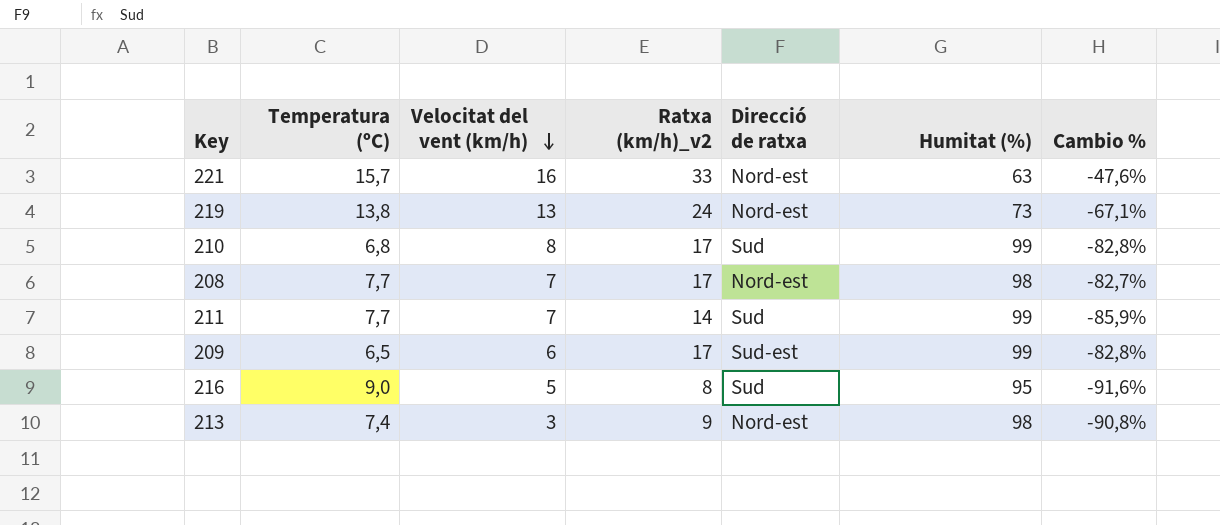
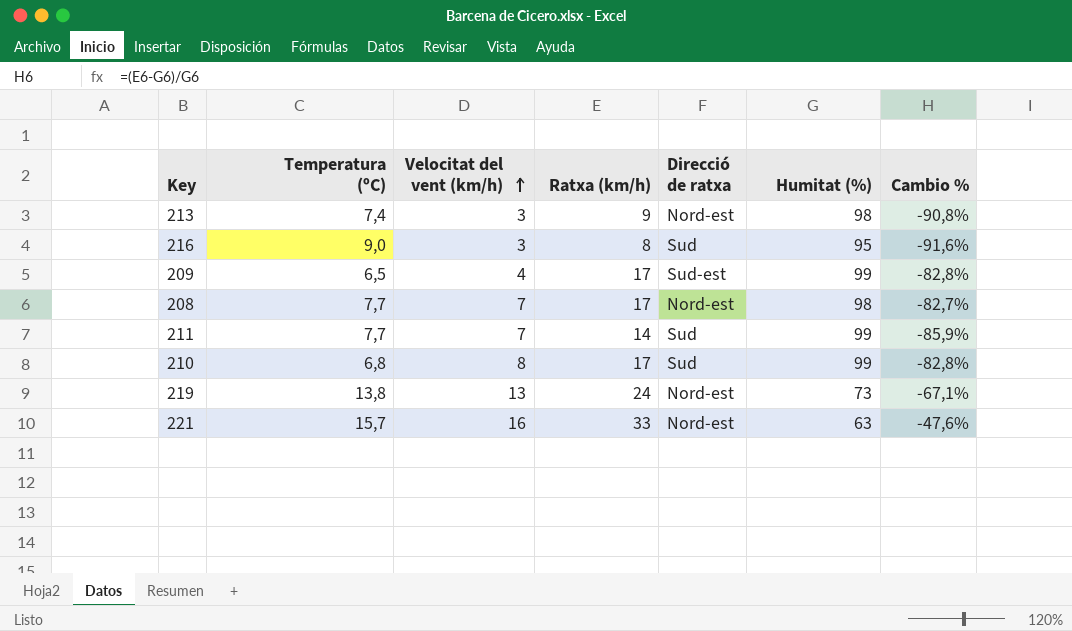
row order: Velocitat del vent (km/h) descending -> Velocitat del vent (km/h) ascending
column name: Ratxa (km/h)_v2 -> Ratxa (km/h)
216 | Velocitat del vent (km/h): 5 -> 3
209 | Velocitat del vent (km/h): 6 -> 4

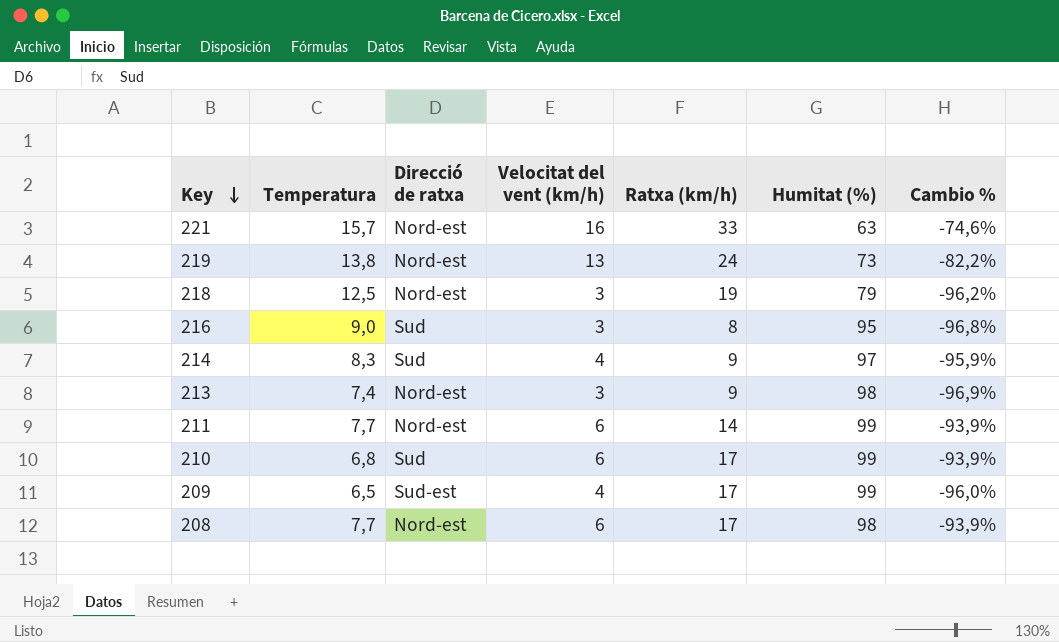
row order: Velocitat del vent (km/h) ascending -> Key descending
column name: Temperatura (ºC) -> Temperatura
column Direcció de ratxa | position: 5 -> 3
column Cambio % | formula: ([Ratxa (km/h)] - [Humitat (%)]) / [Humitat (%)] -> ([Velocitat del vent (km/h)] - [Humitat (%)]) / [Humitat (%)]
row 218: none -> 12,5 | Nord-est | 3 | 19 | 79 | -96,2%
row 214: none -> 8,3 | Sud | 4 | 9 | 97 | -95,9%
211 | Direcció de ratxa: Sud -> Nord-est
211 | Velocitat del vent (km/h): 7 -> 6
210 | Velocitat del vent (km/h): 8 -> 6
208 | Velocitat del vent (km/h): 7 -> 6

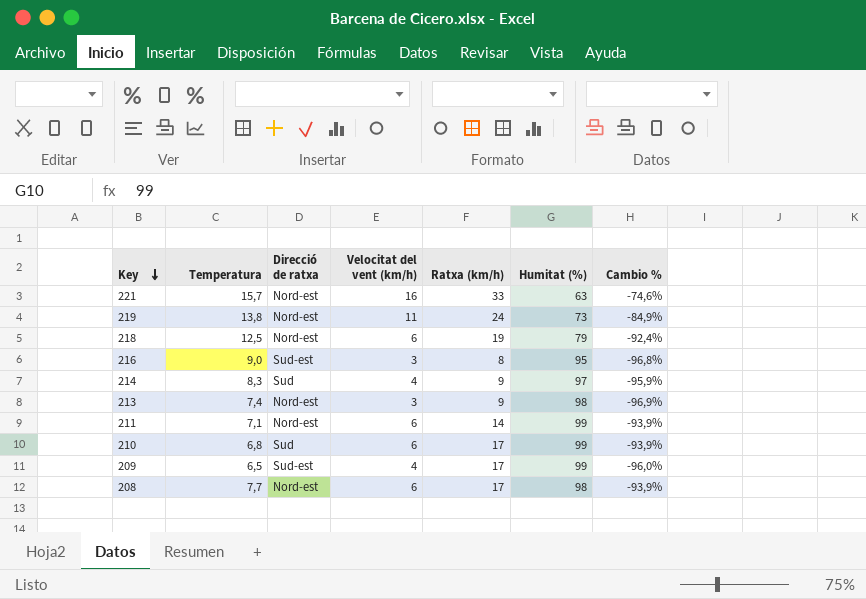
219 | Velocitat del vent (km/h): 13 -> 11
219 | Cambio %: -82,2% -> -84,9%
218 | Velocitat del vent (km/h): 3 -> 6
218 | Cambio %: -96,2% -> -92,4%
216 | Direcció de ratxa: Sud -> Sud-est
211 | Temperatura: 7,7 -> 7,1

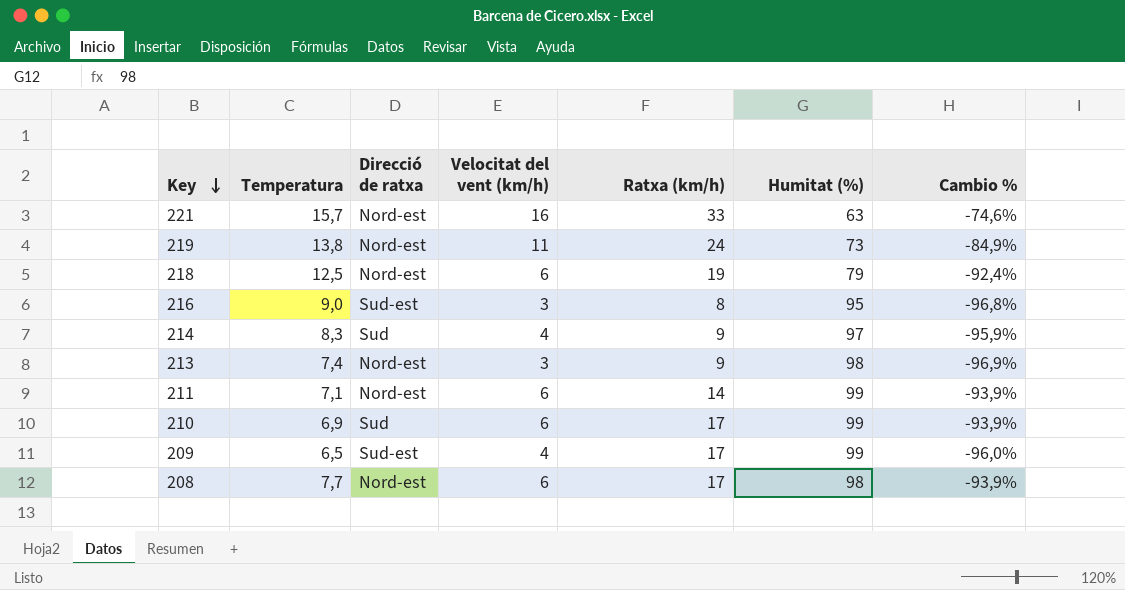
210 | Temperatura: 6,8 -> 6,9

